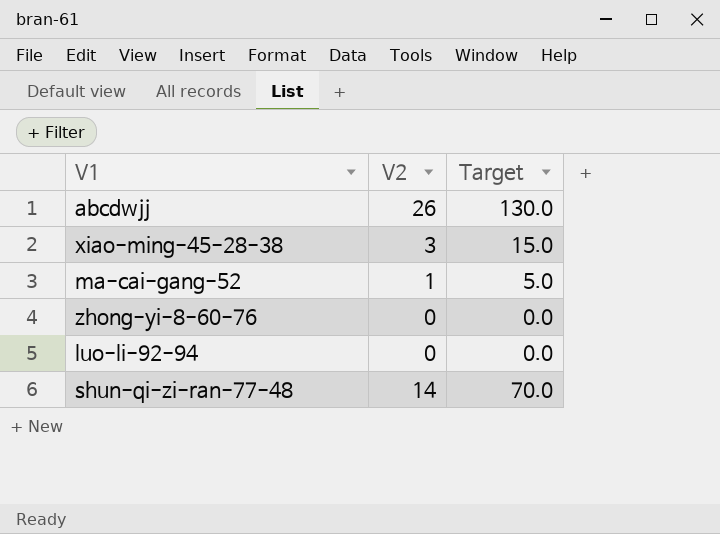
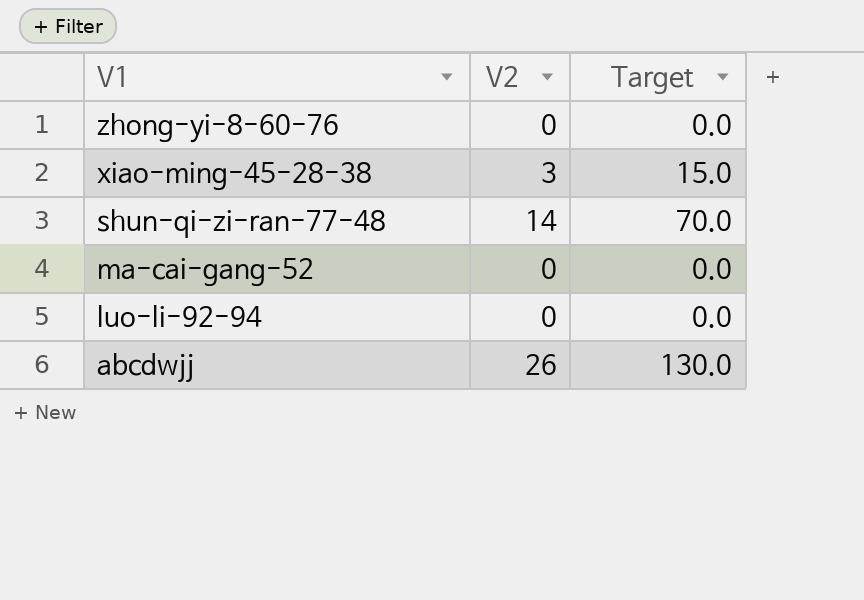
row order: none -> V1 descending
ma-cai-gang-52 | V2: 1 -> 0
ma-cai-gang-52 | Target: 5.0 -> 0.0

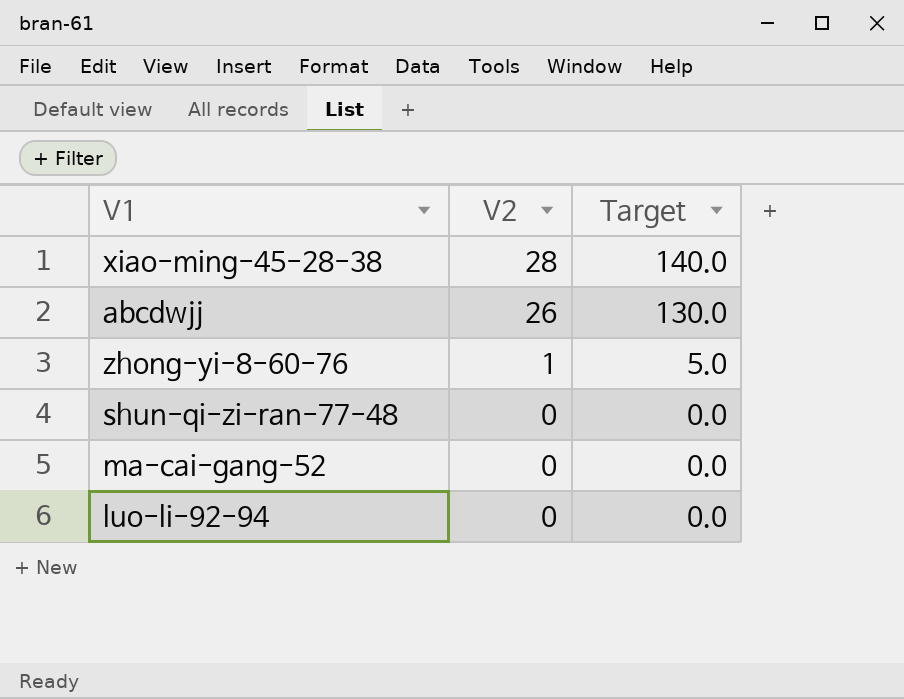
row order: V1 descending -> V2 descending
xiao-ming-45-28-38 | V2: 3 -> 28
xiao-ming-45-28-38 | Target: 15.0 -> 140.0
zhong-yi-8-60-76 | V2: 0 -> 1
zhong-yi-8-60-76 | Target: 0.0 -> 5.0
shun-qi-zi-ran-77-48 | V2: 14 -> 0
shun-qi-zi-ran-77-48 | Target: 70.0 -> 0.0

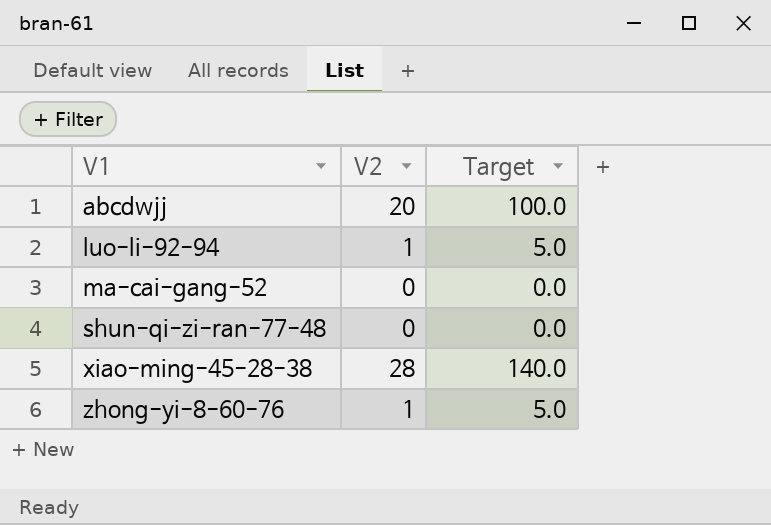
row order: V2 descending -> V1 ascending
abcdwjj | V2: 26 -> 20
abcdwjj | Target: 130.0 -> 100.0
luo-li-92-94 | V2: 0 -> 1
luo-li-92-94 | Target: 0.0 -> 5.0

